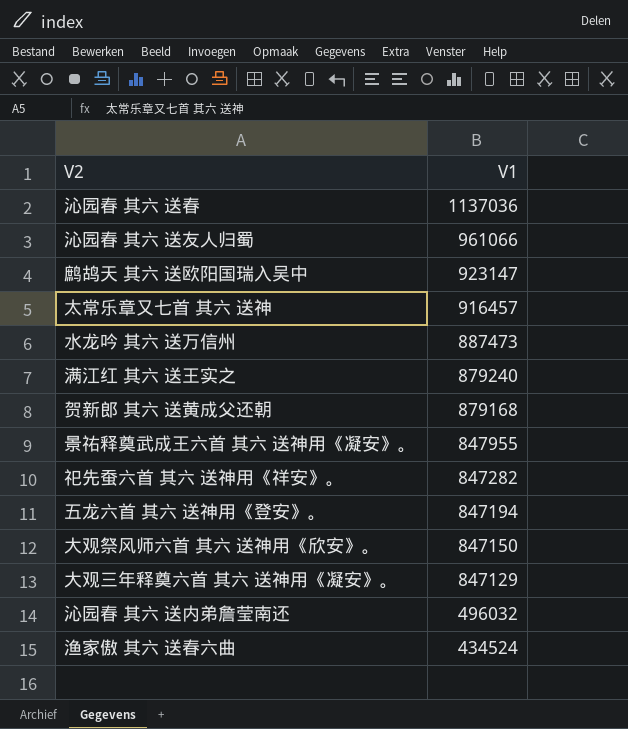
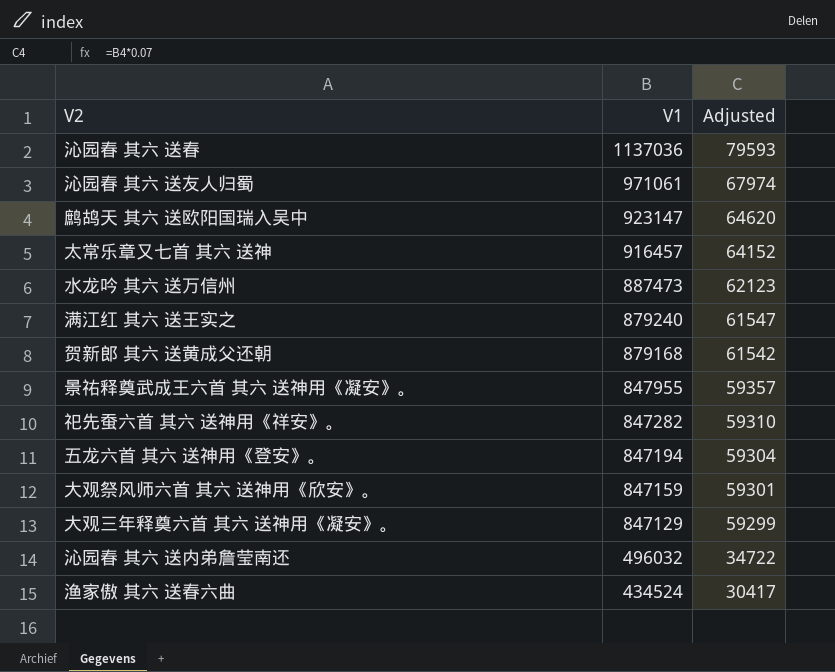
column Adjusted | formula: none -> [V1] * 0.07
沁园春 其六 送友人归蜀 | V1: 961066 -> 971061
大观祭风师六首 其六 送神用《欣安》。 | V1: 847150 -> 847159

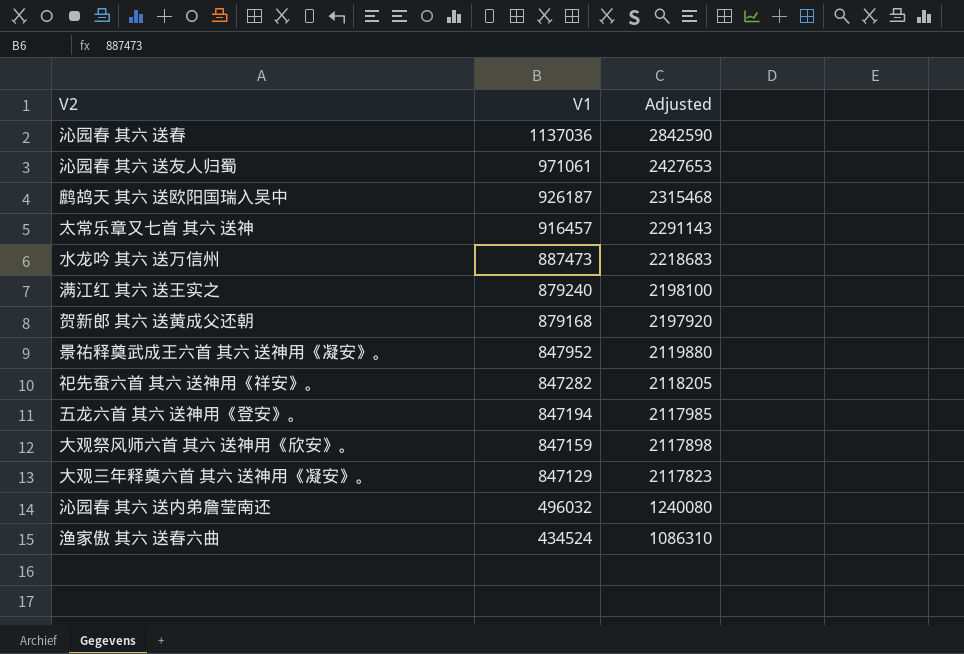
column Adjusted | formula: [V1] * 0.07 -> [V1] * 2.5
鹧鸪天 其六 送欧阳国瑞入吴中 | V1: 923147 -> 926187
景祐释奠武成王六首 其六 送神用《凝安》。 | V1: 847955 -> 847952

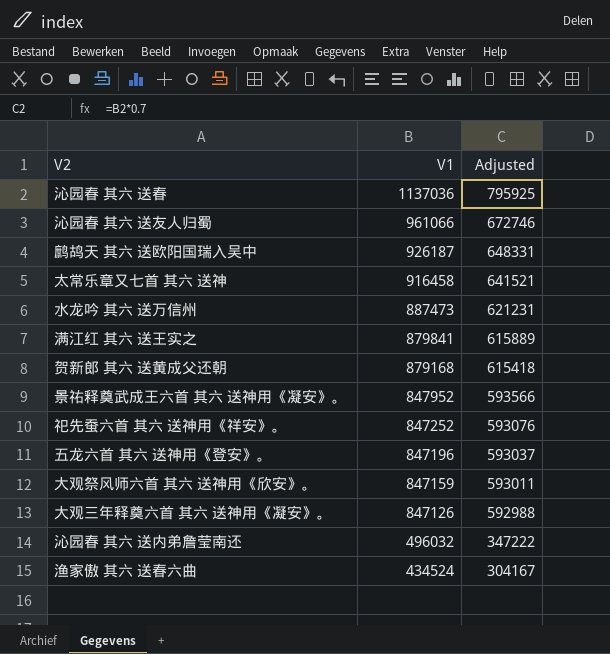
column Adjusted | formula: [V1] * 2.5 -> [V1] * 0.7
沁园春 其六 送友人归蜀 | V1: 971061 -> 961066
太常乐章又七首 其六 送神 | V1: 916457 -> 916458
满江红 其六 送王实之 | V1: 879240 -> 879841
祀先蚕六首 其六 送神用《祥安》。 | V1: 847282 -> 847252
五龙六首 其六 送神用《登安》。 | V1: 847194 -> 847196
大观三年释奠六首 其六 送神用《凝安》。 | V1: 847129 -> 847126

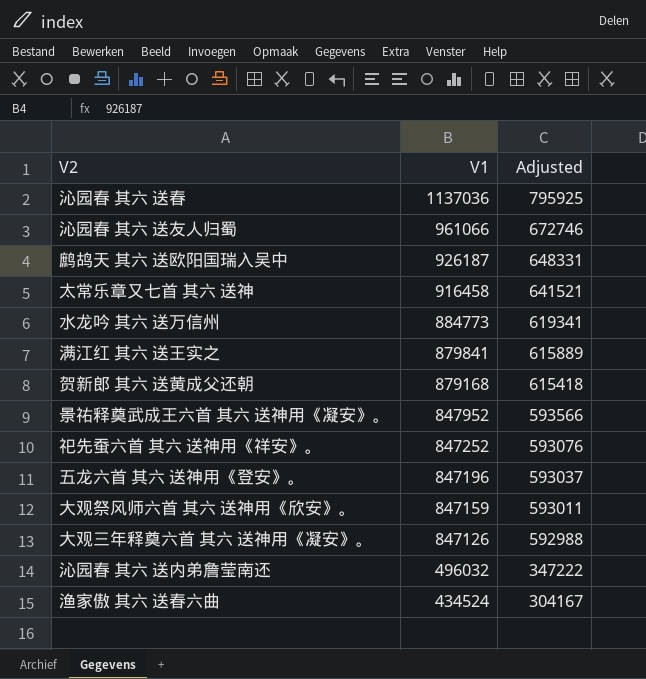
水龙吟 其六 送万信州 | V1: 887473 -> 884773
水龙吟 其六 送万信州 | Adjusted: 621231 -> 619341

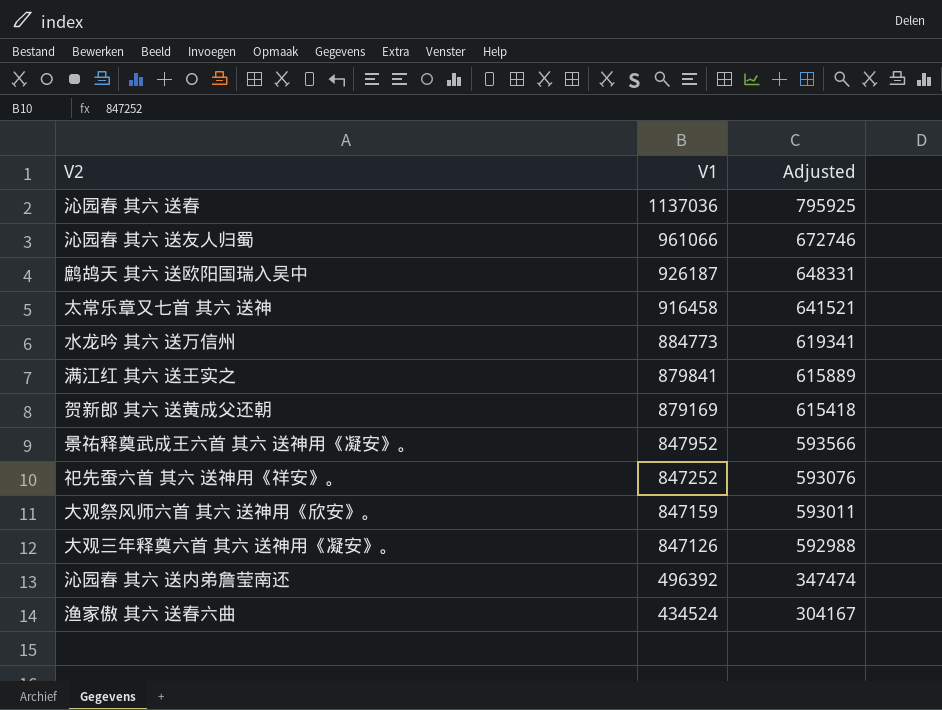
row 五龙六首 其六 送神用《登安》。: 847196 | 593037 -> none
贺新郎 其六 送黄成父还朝 | V1: 879168 -> 879169
沁园春 其六 送内弟詹莹南还 | V1: 496032 -> 496392
沁园春 其六 送内弟詹莹南还 | Adjusted: 347222 -> 347474

